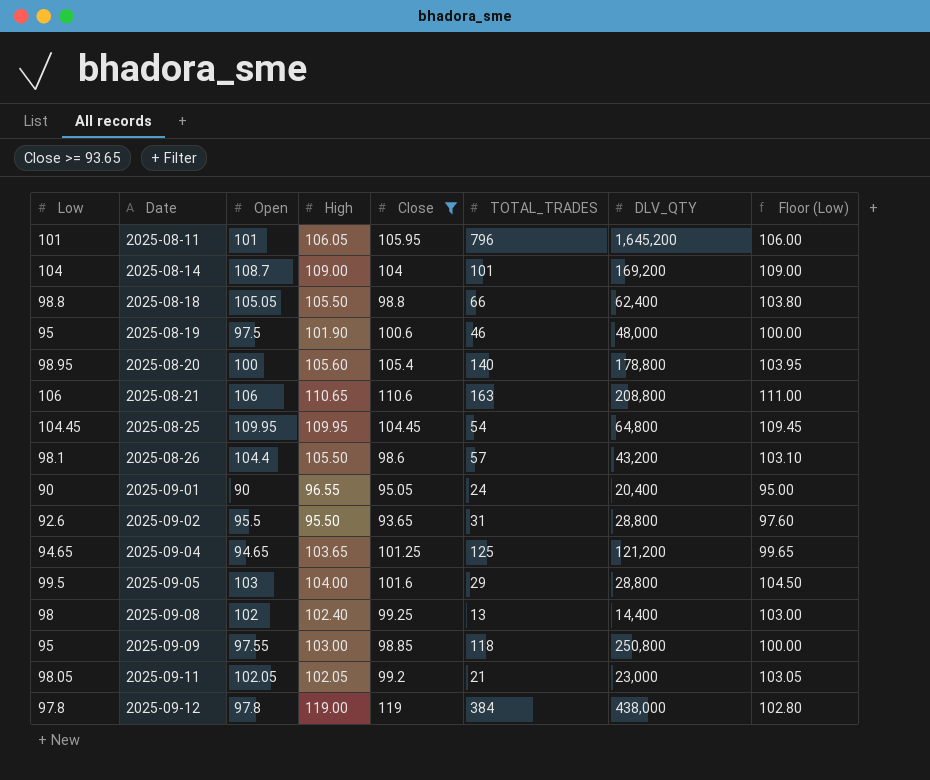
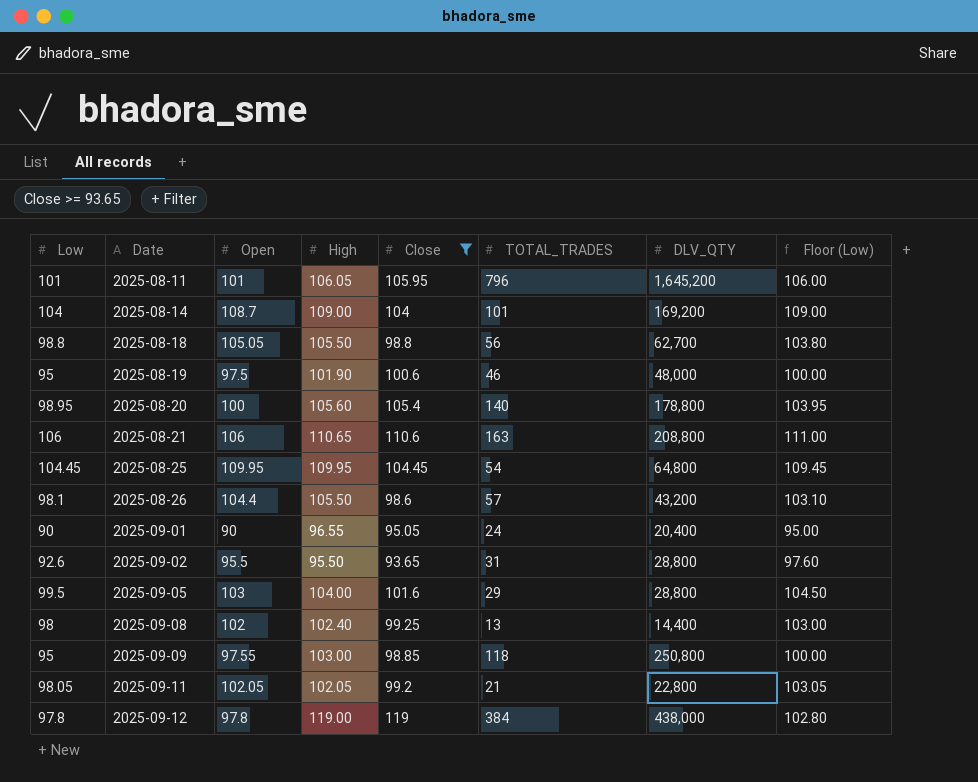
row 2025-09-04: 94.65 | 94.65 | 103.65 | 101.25 | 125 | 121,200 | 99.65 -> none
2025-08-18 | TOTAL_TRADES: 66 -> 56
2025-08-18 | DLV_QTY: 62,400 -> 62,700
2025-09-11 | DLV_QTY: 23,000 -> 22,800

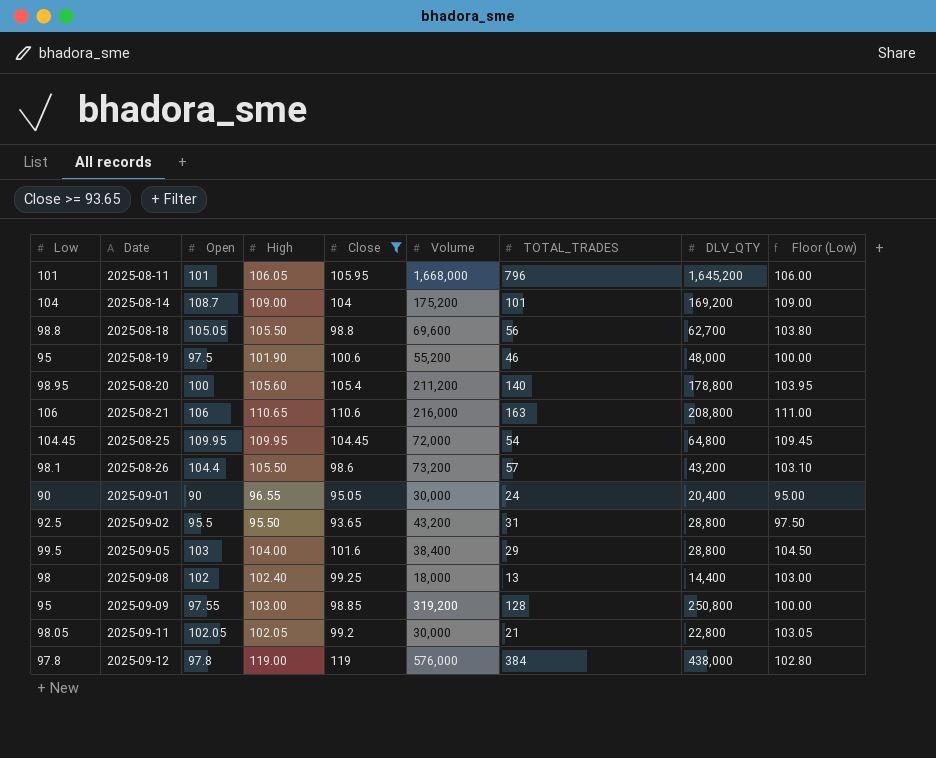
column Volume | position: none -> 6
2025-09-02 | Low: 92.6 -> 92.5
2025-09-02 | Floor (Low): 97.60 -> 97.50
2025-09-09 | TOTAL_TRADES: 118 -> 128

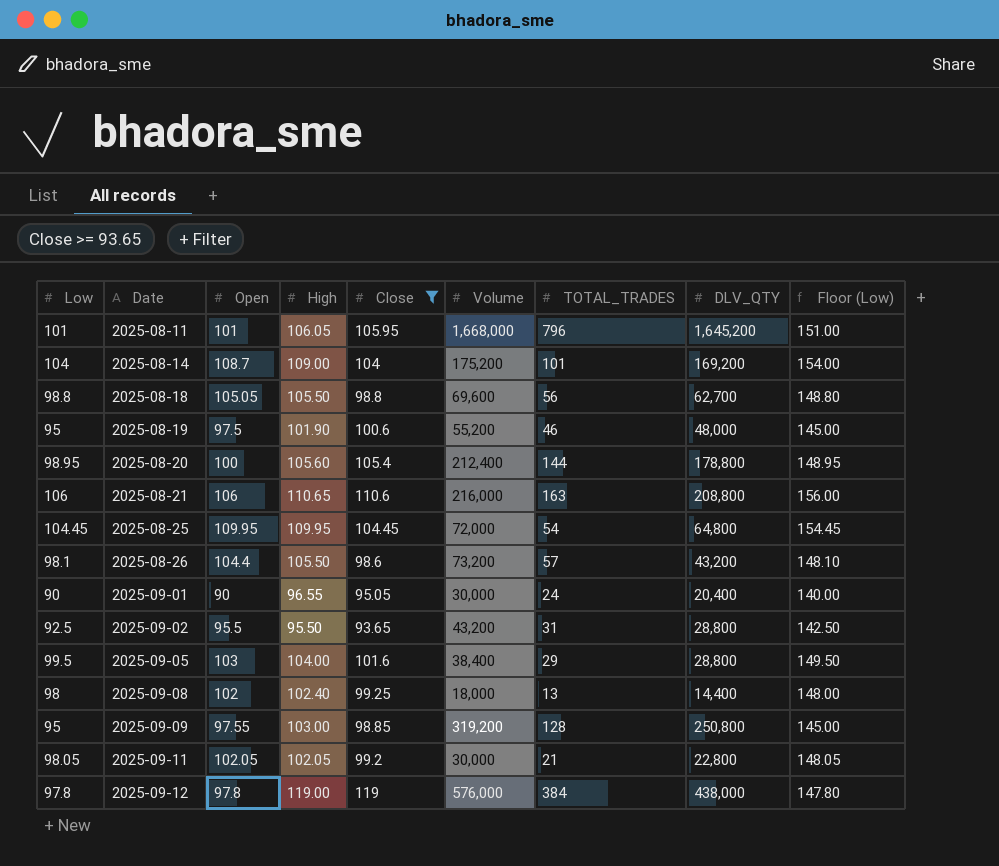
column Floor (Low) | formula: [Low] + 5 -> [Low] + 50
2025-08-20 | Volume: 211,200 -> 212,400
2025-08-20 | TOTAL_TRADES: 140 -> 144

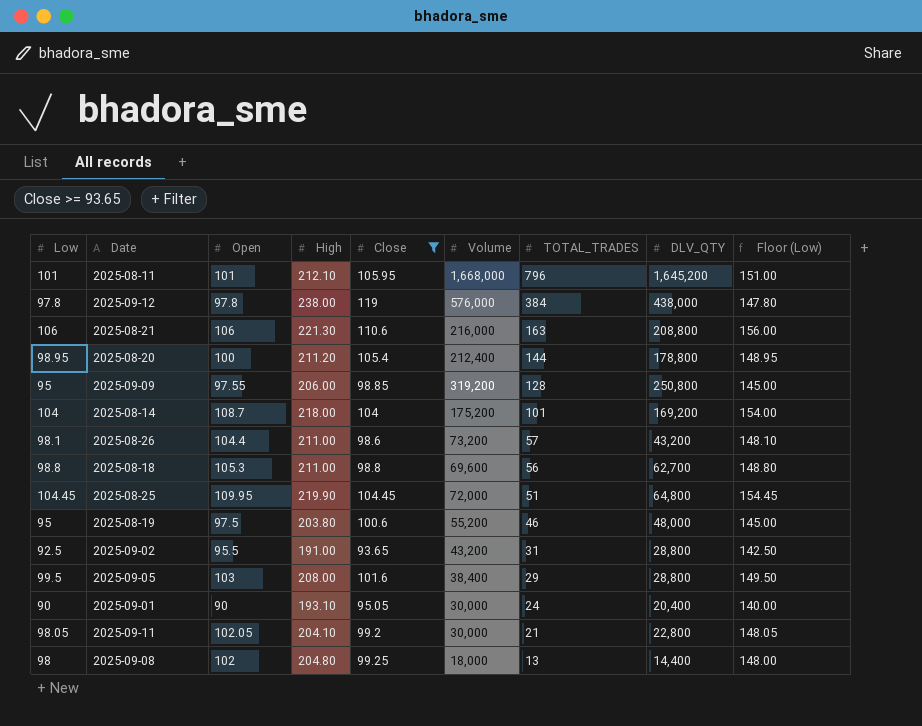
row order: Date ascending -> TOTAL_TRADES descending
2025-08-11 | High: 106.05 -> 212.10
2025-09-12 | High: 119.00 -> 238.00
2025-08-21 | High: 110.65 -> 221.30
2025-08-20 | High: 105.60 -> 211.20
2025-09-09 | High: 103.00 -> 206.00
2025-08-14 | High: 109.00 -> 218.00
2025-08-26 | High: 105.50 -> 211.00
2025-08-18 | Open: 105.05 -> 105.3
2025-08-18 | High: 105.50 -> 211.00
2025-08-25 | High: 109.95 -> 219.90
2025-08-25 | TOTAL_TRADES: 54 -> 51
2025-08-19 | High: 101.90 -> 203.80
2025-09-02 | High: 95.50 -> 191.00
2025-09-05 | High: 104.00 -> 208.00
2025-09-01 | High: 96.55 -> 193.10
2025-09-11 | High: 102.05 -> 204.10
2025-09-08 | High: 102.40 -> 204.80

